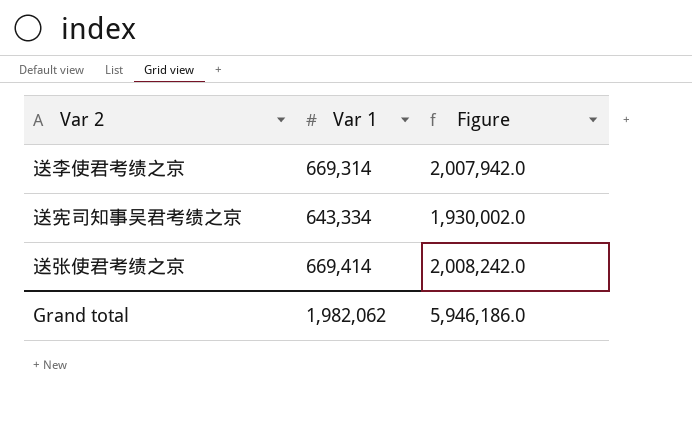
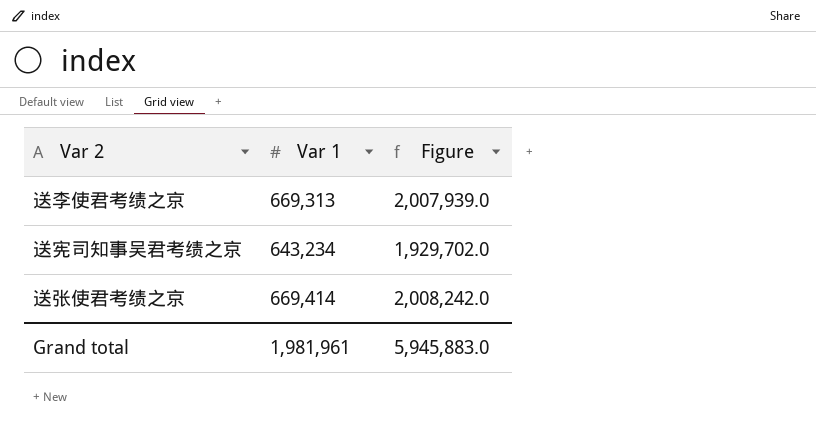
送李使君考绩之京 | Var 1: 669,314 -> 669,313
送李使君考绩之京 | Figure: 2,007,942.0 -> 2,007,939.0
送宪司知事吴君考绩之京 | Var 1: 643,334 -> 643,234
送宪司知事吴君考绩之京 | Figure: 1,930,002.0 -> 1,929,702.0
Grand total | Var 1: 1,982,062 -> 1,981,961
Grand total | Figure: 5,946,186.0 -> 5,945,883.0

